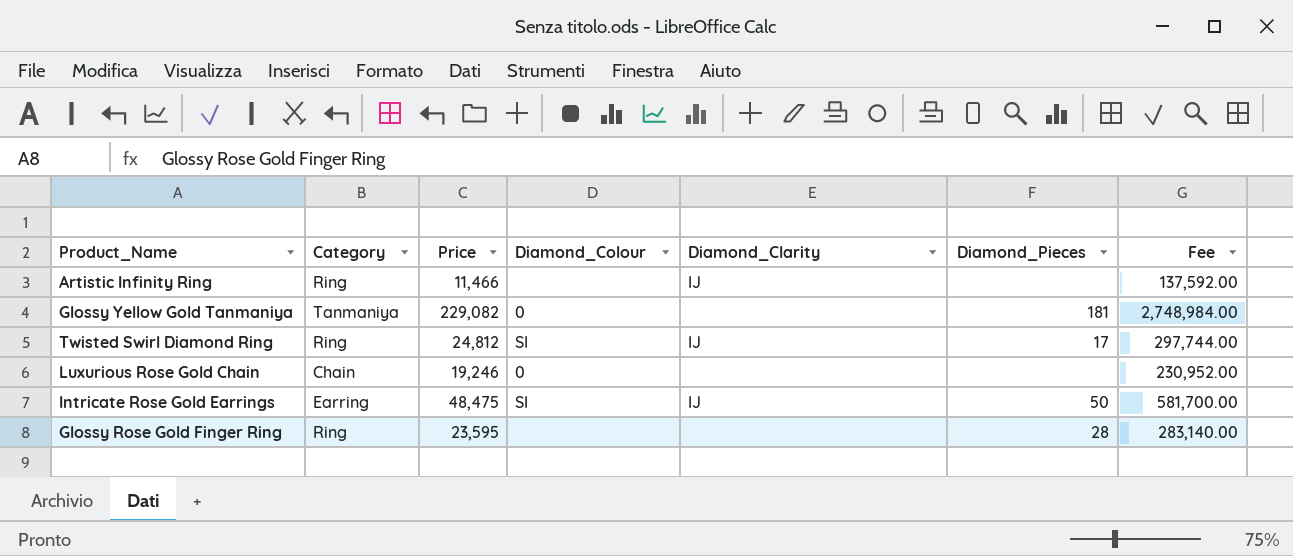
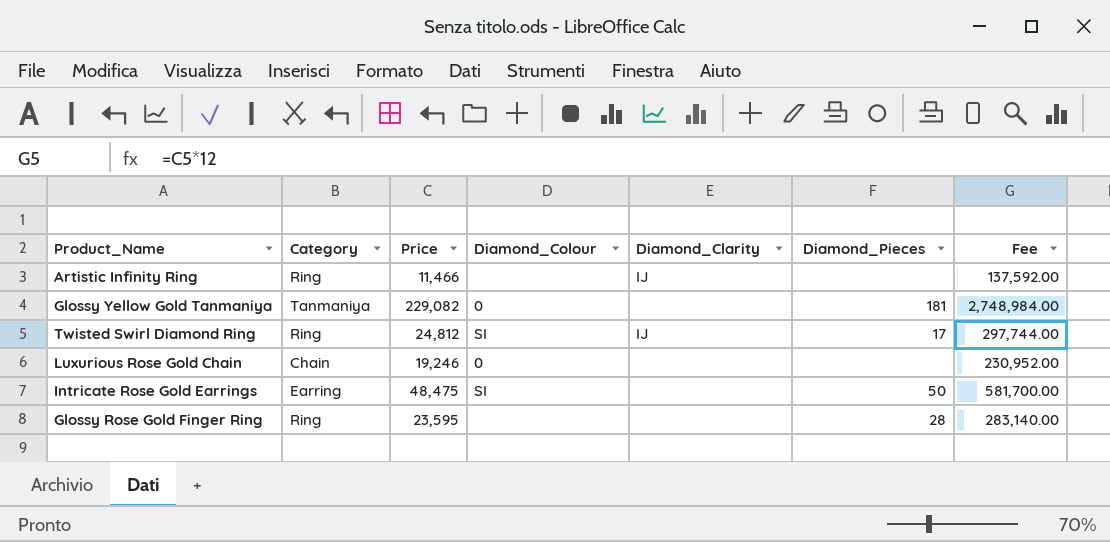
Intricate Rose Gold Earrings | Diamond_Clarity: IJ -> none

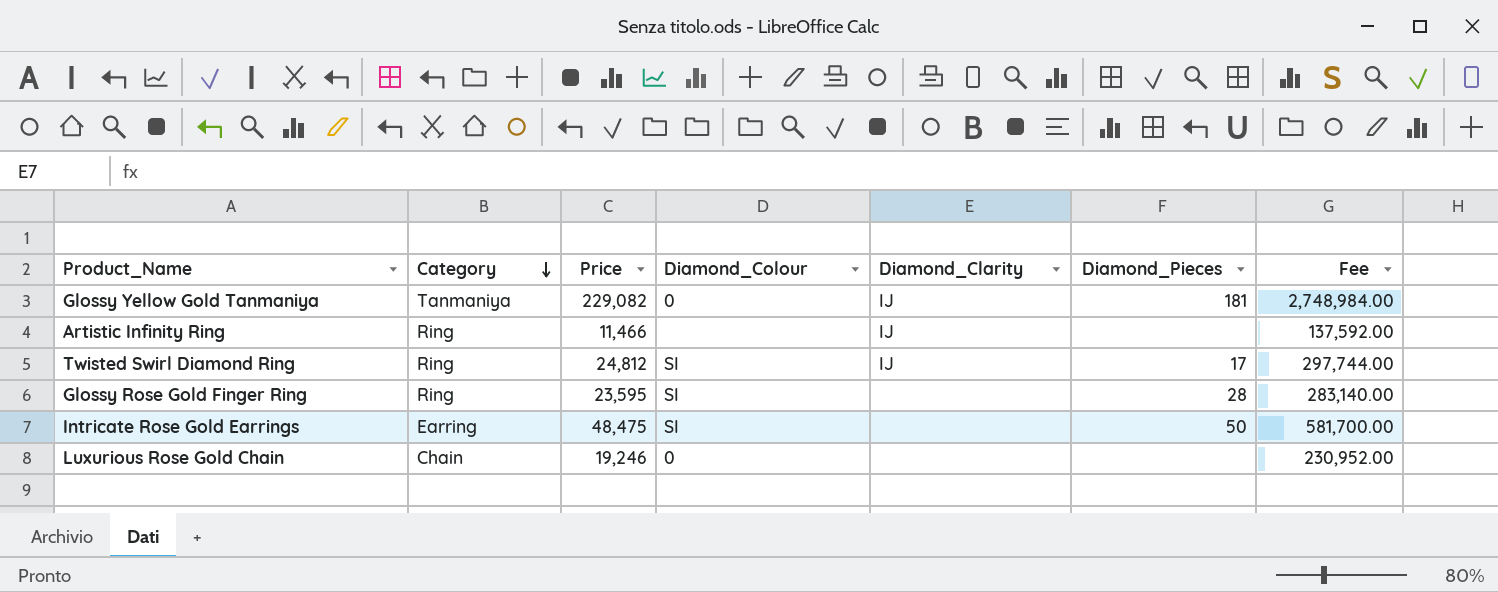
row order: none -> Category descending
Glossy Yellow Gold Tanmaniya | Diamond_Clarity: none -> IJ
Glossy Rose Gold Finger Ring | Diamond_Colour: none -> SI

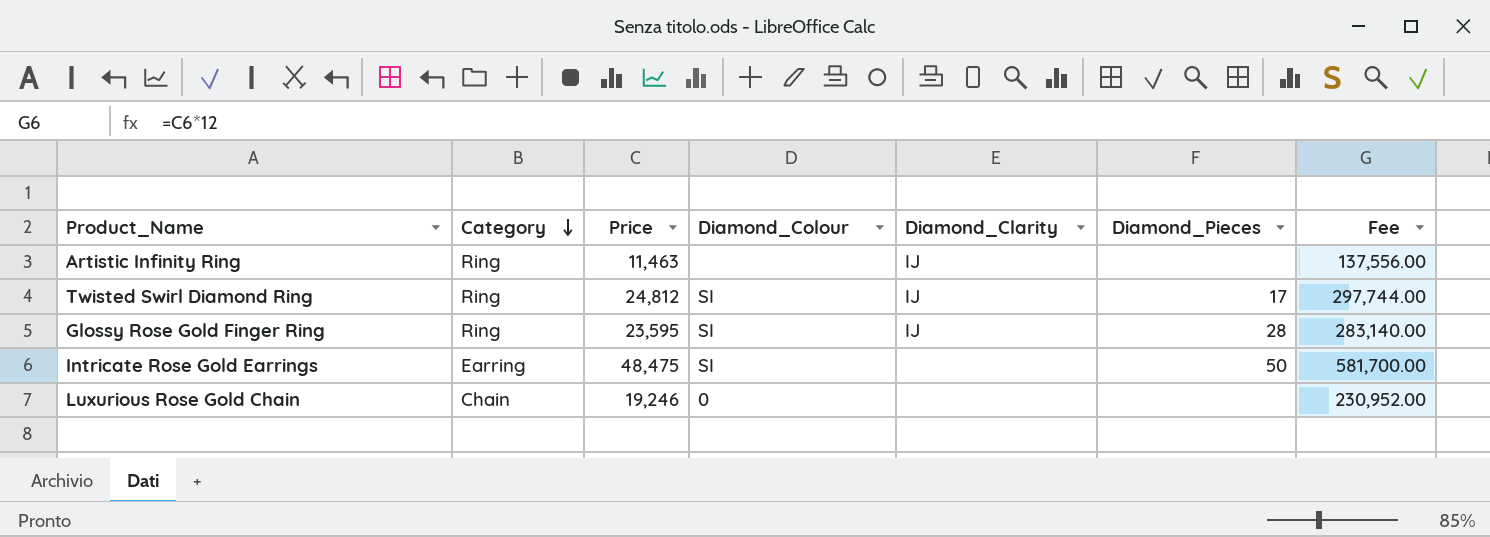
row Glossy Yellow Gold Tanmaniya: Tanmaniya | 229,082 | 0 | IJ | 181 | 2,748,984.00 -> none
Artistic Infinity Ring | Price: 11,466 -> 11,463
Artistic Infinity Ring | Fee: 137,592.00 -> 137,556.00
Glossy Rose Gold Finger Ring | Diamond_Clarity: none -> IJ

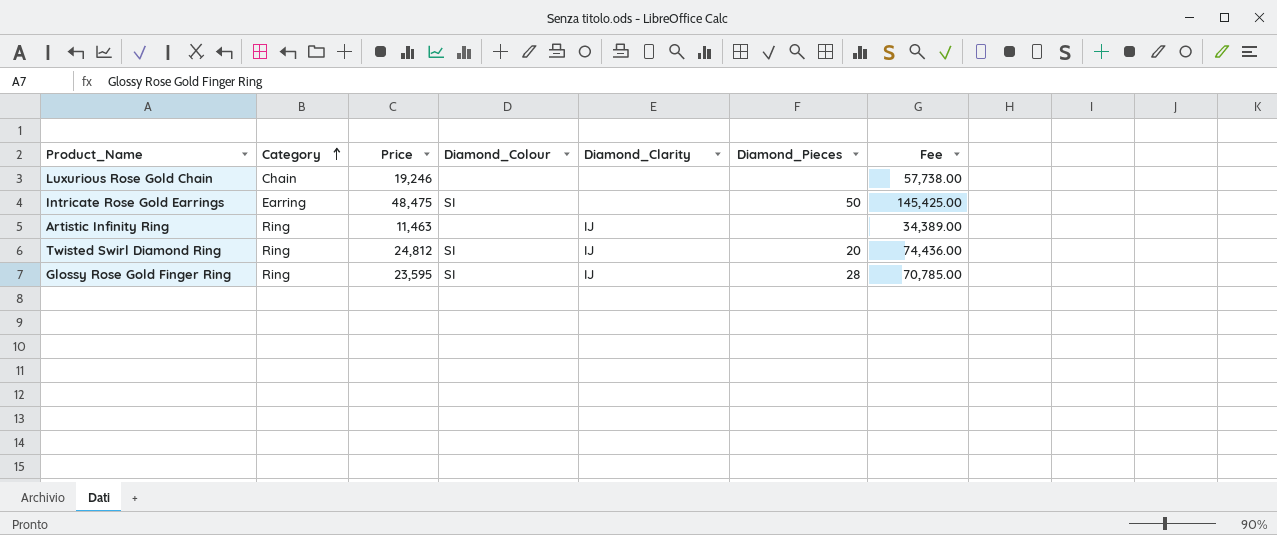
row order: Category descending -> Category ascending
column Fee | formula: [Price] * 12 -> [Price] * 3
Luxurious Rose Gold Chain | Diamond_Colour: 0 -> none
Twisted Swirl Diamond Ring | Diamond_Pieces: 17 -> 20

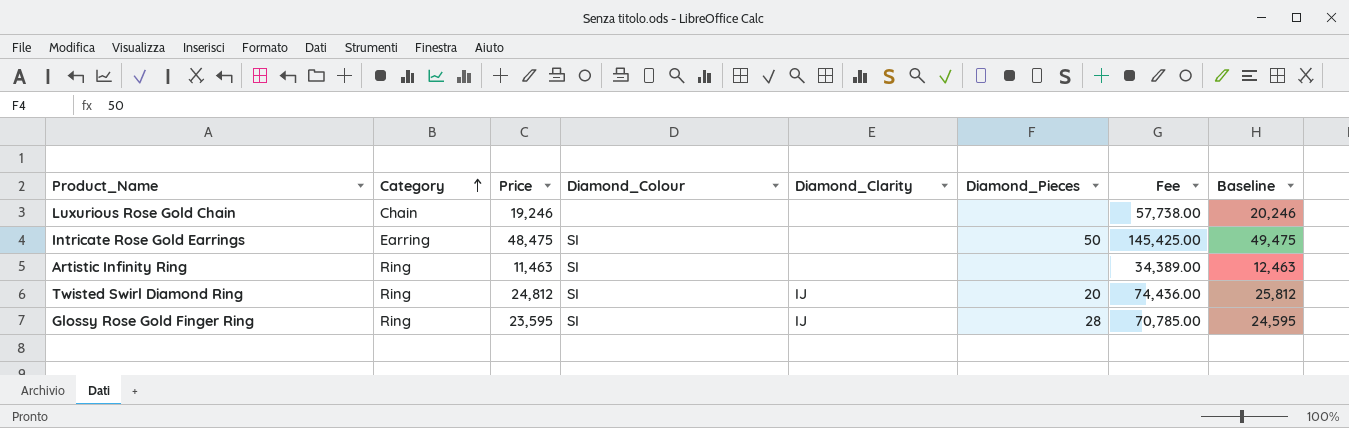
column Baseline | formula: none -> [Price] + 1000
Artistic Infinity Ring | Diamond_Colour: none -> SI
Artistic Infinity Ring | Diamond_Clarity: IJ -> none

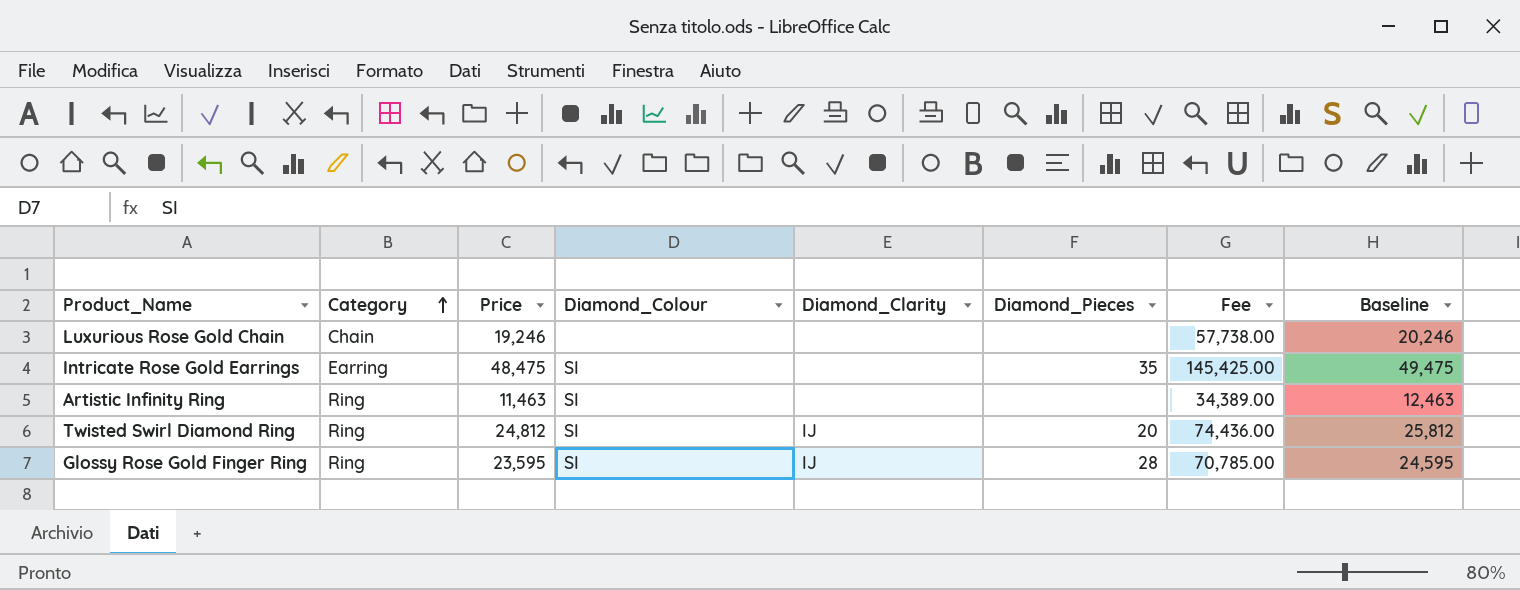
Intricate Rose Gold Earrings | Diamond_Pieces: 50 -> 35

